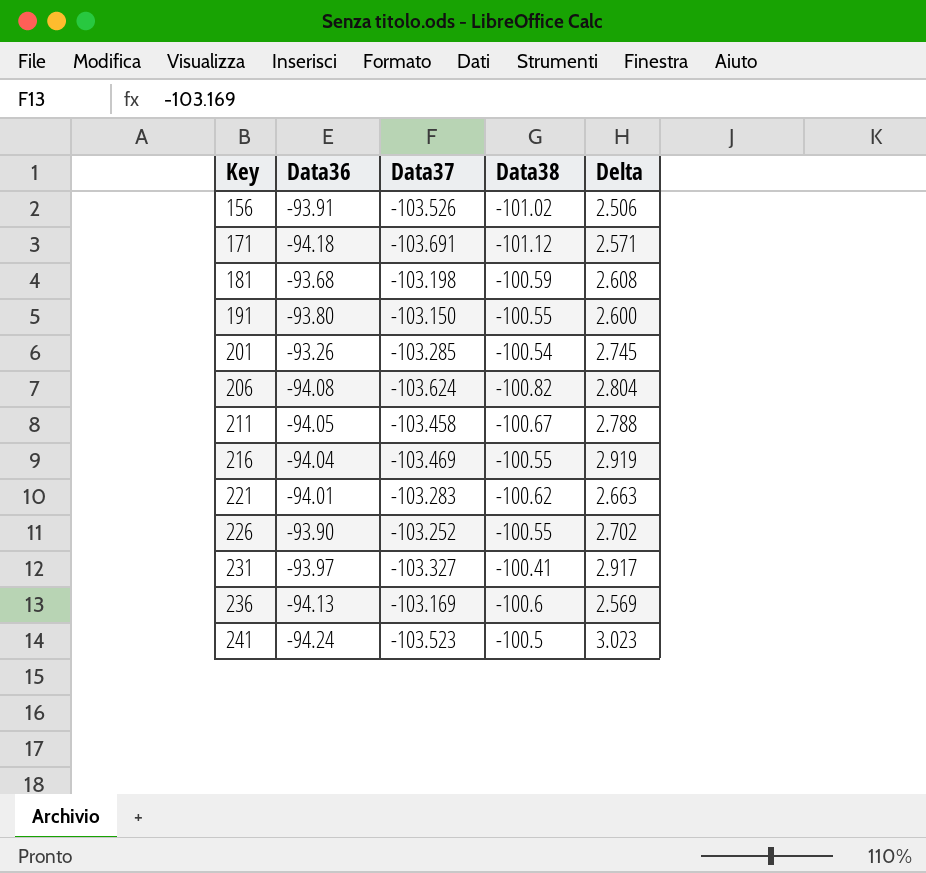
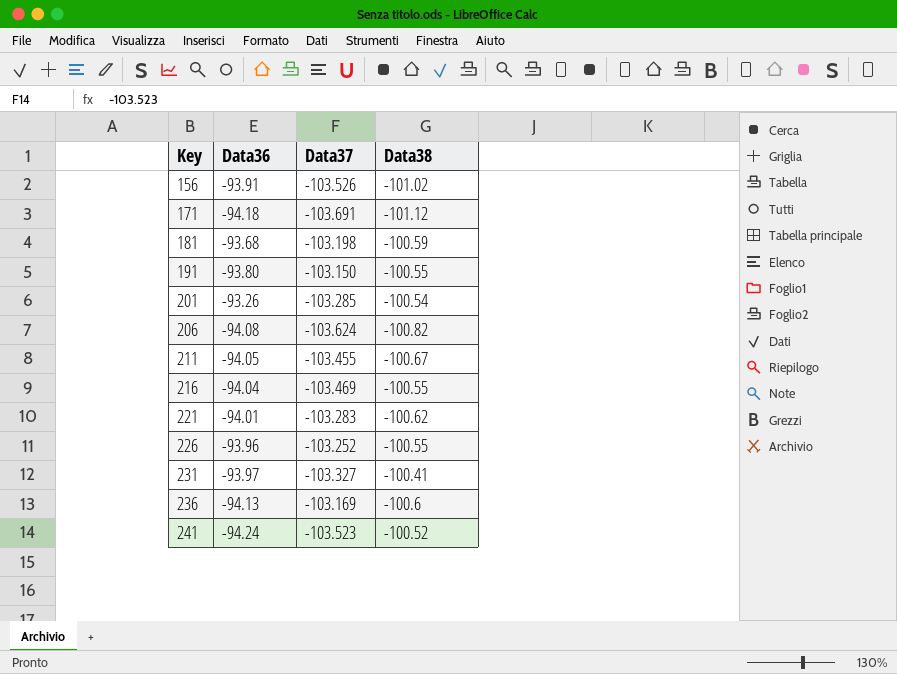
column Delta | formula: [Data38] - [Data37] -> none
211 | Data37: -103.458 -> -103.455
226 | Data36: -93.90 -> -93.96
241 | Data38: -100.5 -> -100.52

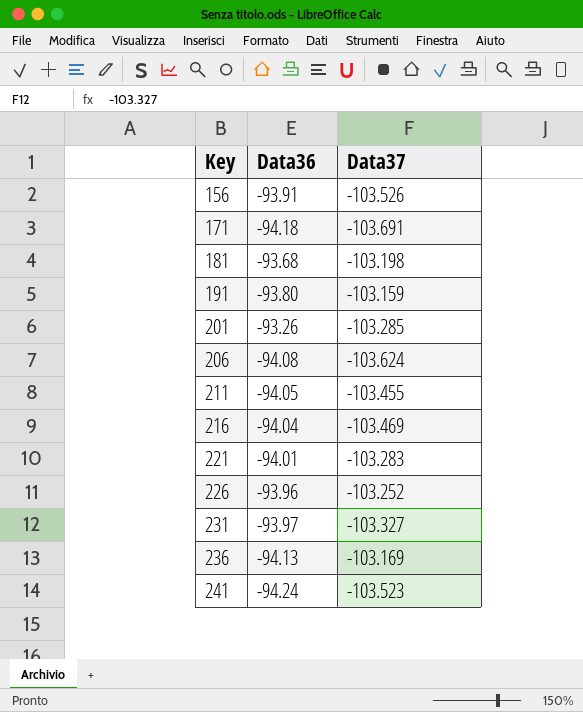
column Data38 | position: 4 -> none
191 | Data37: -103.150 -> -103.159

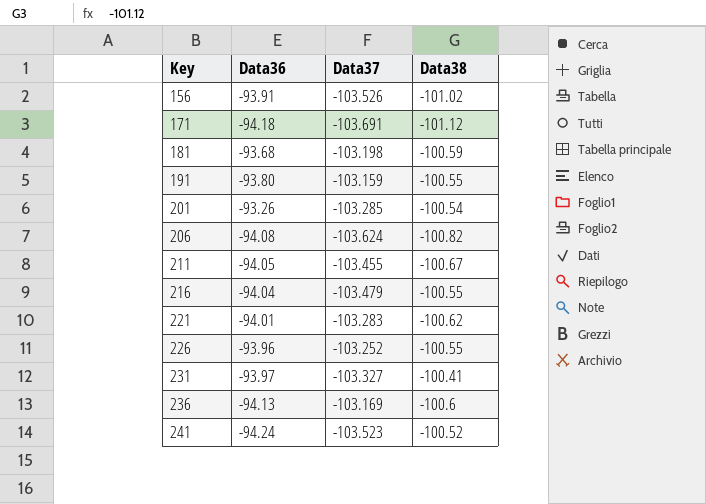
column Data38 | position: none -> 4
216 | Data37: -103.469 -> -103.479

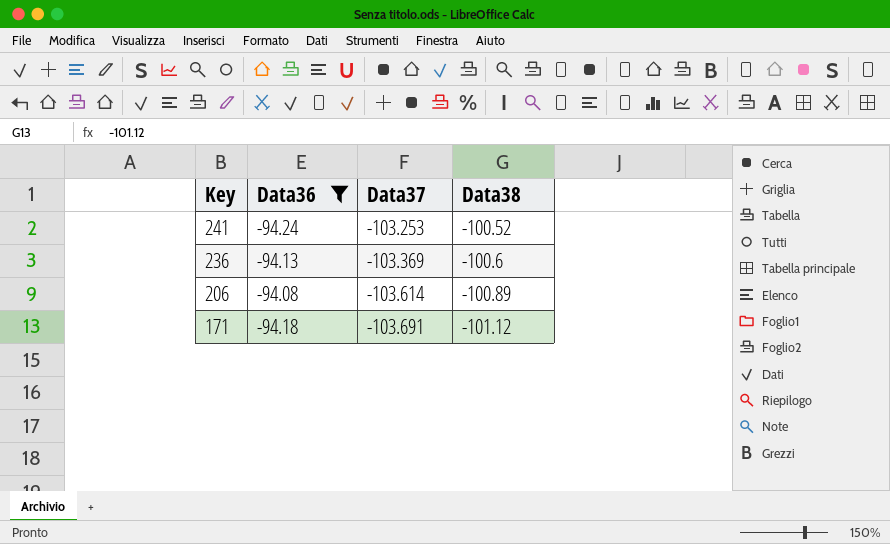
filter: none -> Data36 <= -94.08
row order: Key ascending -> Key descending
241 | Data37: -103.523 -> -103.253
236 | Data37: -103.169 -> -103.369
206 | Data37: -103.624 -> -103.614
206 | Data38: -100.82 -> -100.89

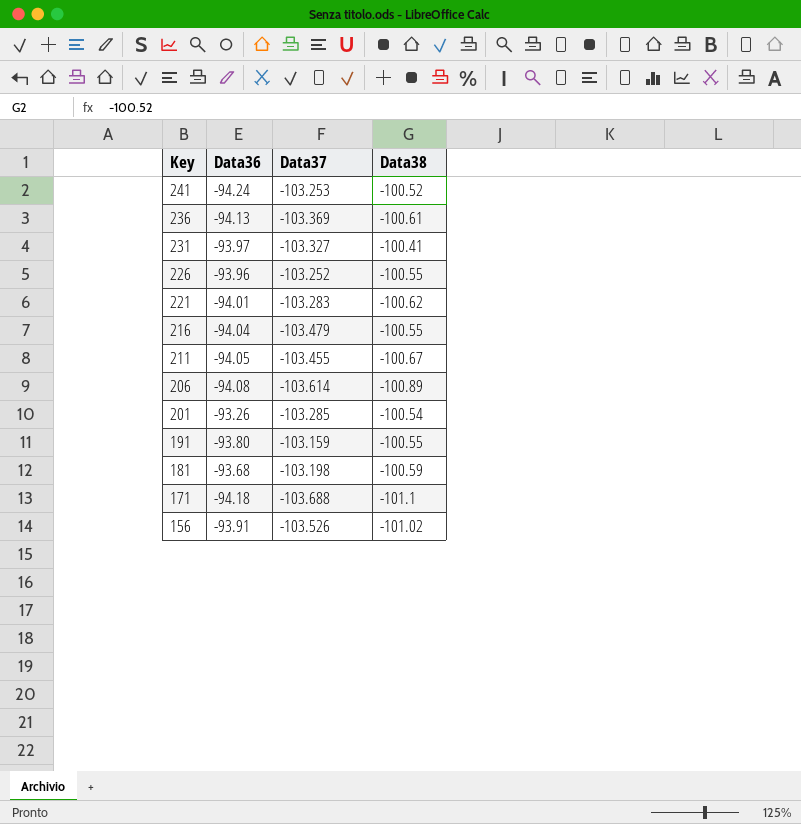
filter: Data36 <= -94.08 -> none
236 | Data38: -100.6 -> -100.61
171 | Data37: -103.691 -> -103.688
171 | Data38: -101.12 -> -101.1

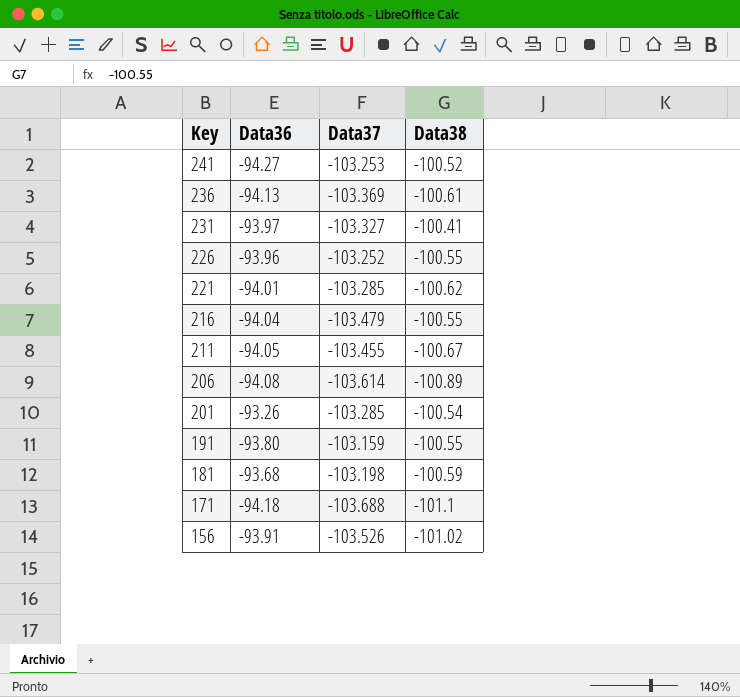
241 | Data36: -94.24 -> -94.27
221 | Data37: -103.283 -> -103.285

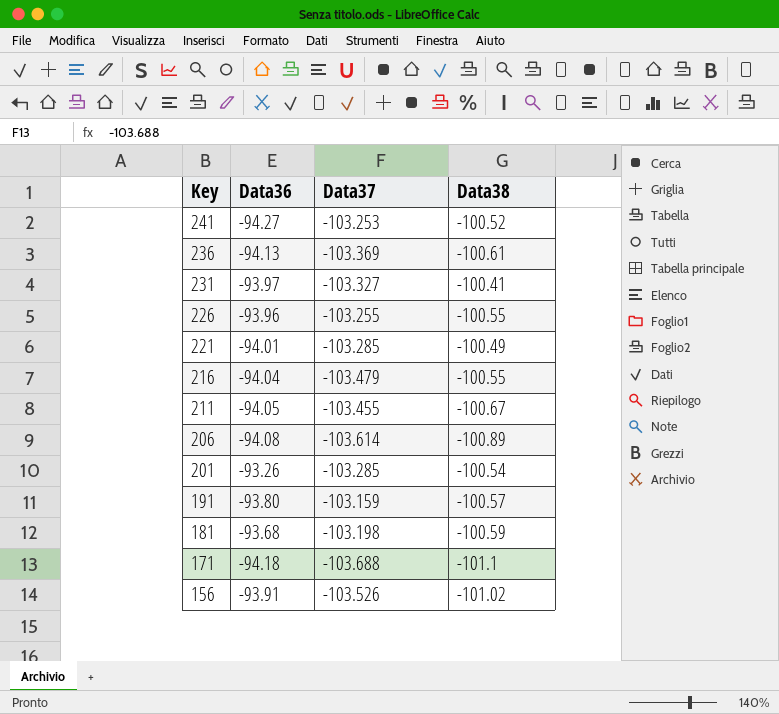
226 | Data37: -103.252 -> -103.255
221 | Data38: -100.62 -> -100.49
191 | Data38: -100.55 -> -100.57

